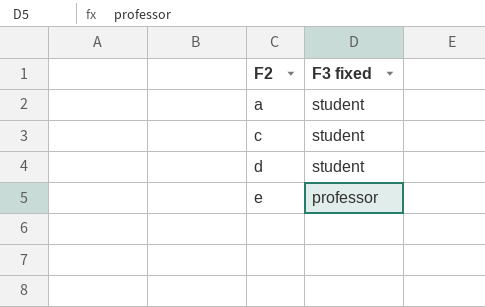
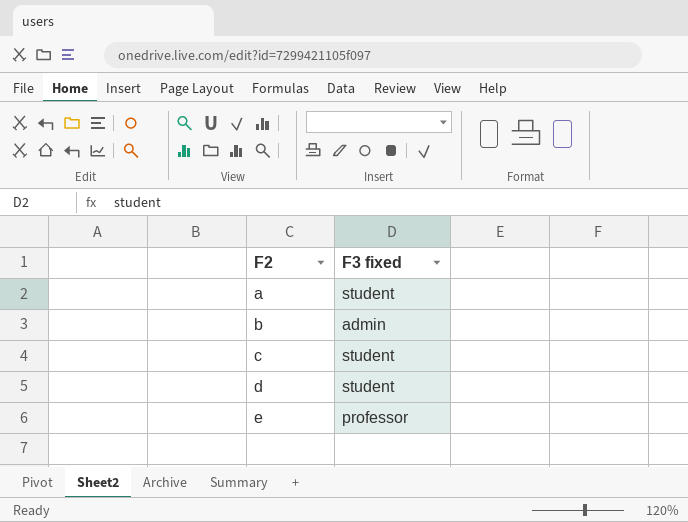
row b: none -> admin

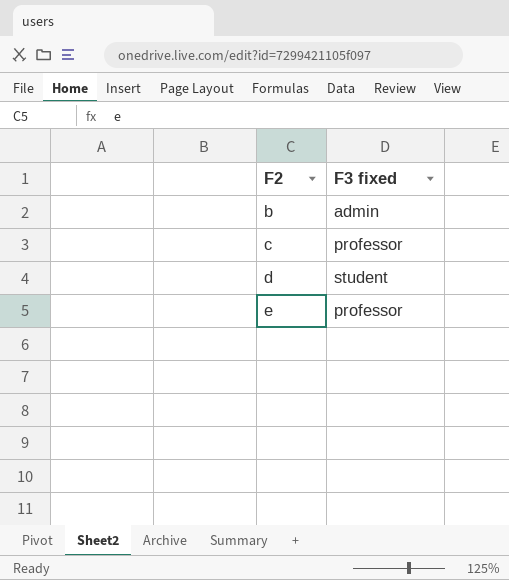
row a: student -> none
c | F3 fixed: student -> professor

